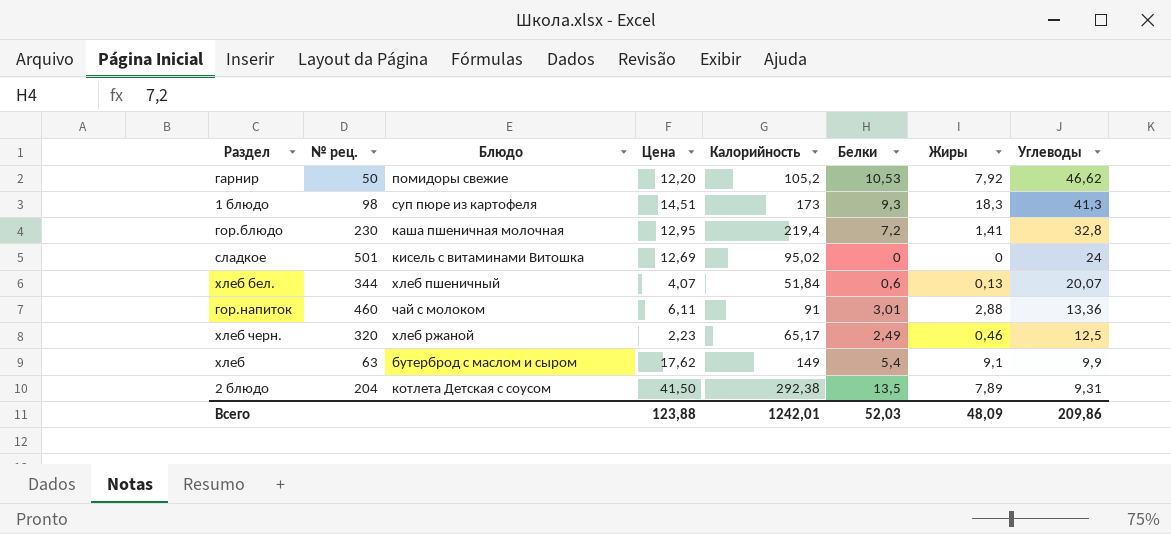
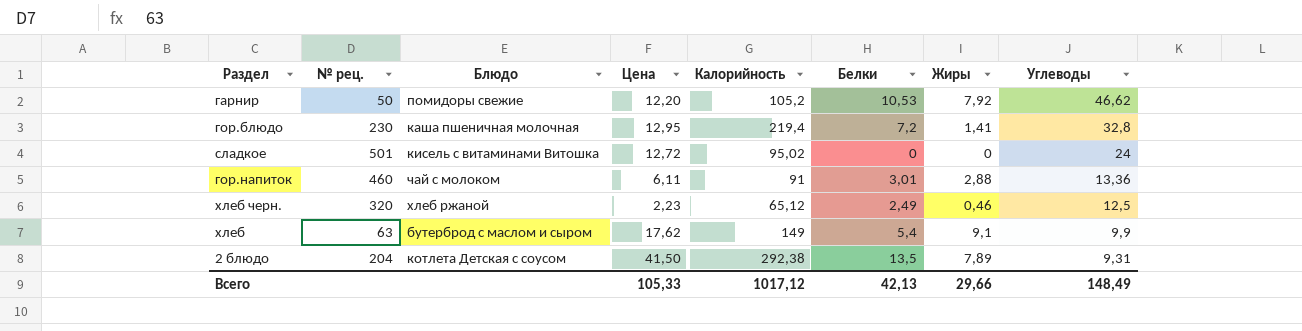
row 1 блюдо: 98 | суп пюре из картофеля | 14,51 | 173 | 9,3 | 18,3 | 41,3 -> none
row хлеб бел.: 344 | хлеб пшеничный | 4,07 | 51,84 | 0,6 | 0,13 | 20,07 -> none
сладкое | Цена: 12,69 -> 12,72
хлеб черн. | Калорийность: 65,17 -> 65,12
Всего | Цена: 123,88 -> 105,33
Всего | Калорийность: 1242,01 -> 1017,12
Всего | Белки: 52,03 -> 42,13
Всего | Жиры: 48,09 -> 29,66
Всего | Углеводы: 209,86 -> 148,49

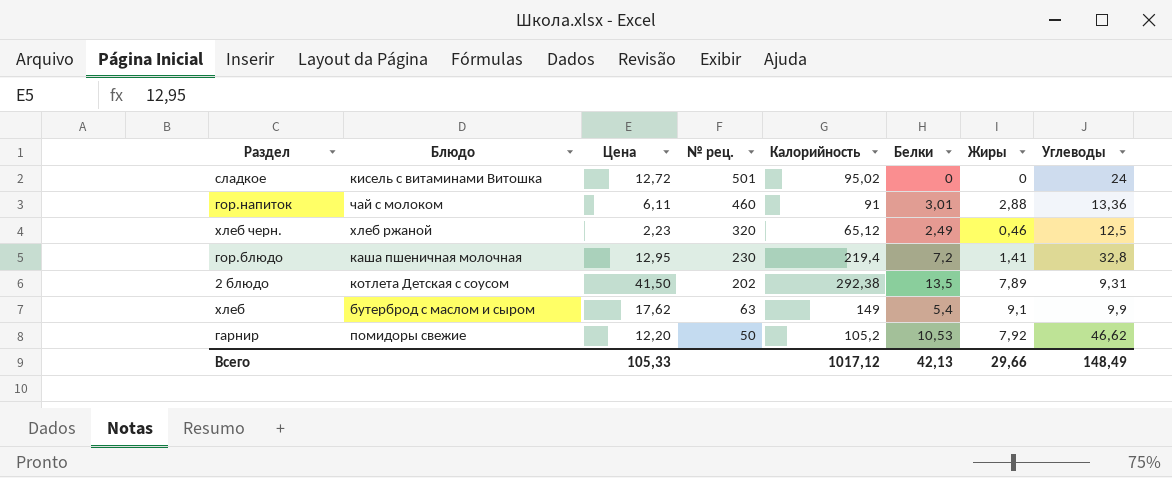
row order: Углеводы descending -> № рец. descending
column № рец. | position: 2 -> 4
2 блюдо | № рец.: 204 -> 202

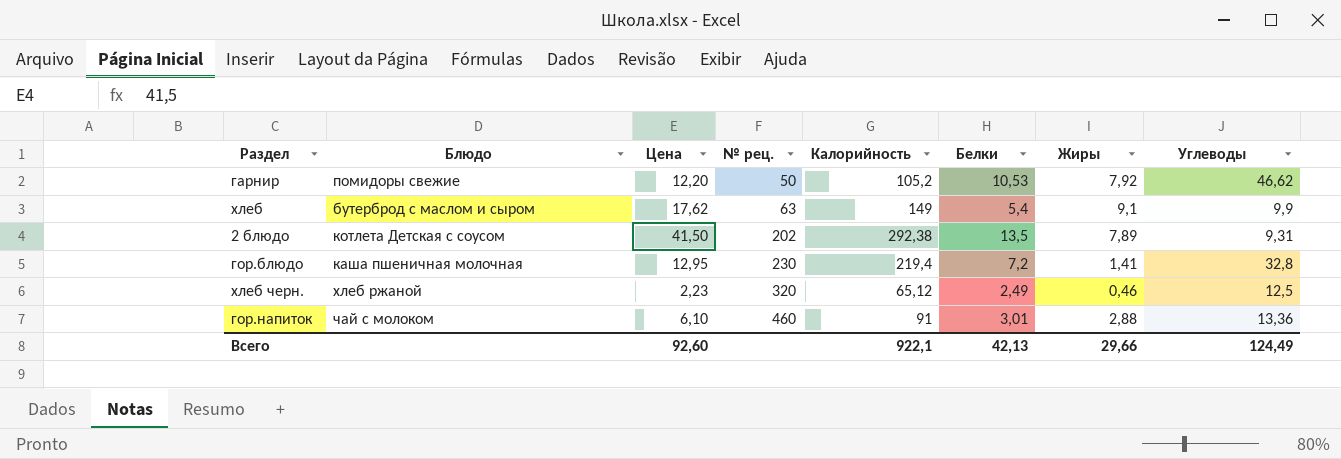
row order: № рец. descending -> № рец. ascending
row сладкое: кисель с витаминами Витошка | 12,72 | 501 | 95,02 | 0 | 0 | 24 -> none
гор.напиток | Цена: 6,11 -> 6,10
Всего | Цена: 105,33 -> 92,60
Всего | Калорийность: 1017,12 -> 922,1
Всего | Углеводы: 148,49 -> 124,49

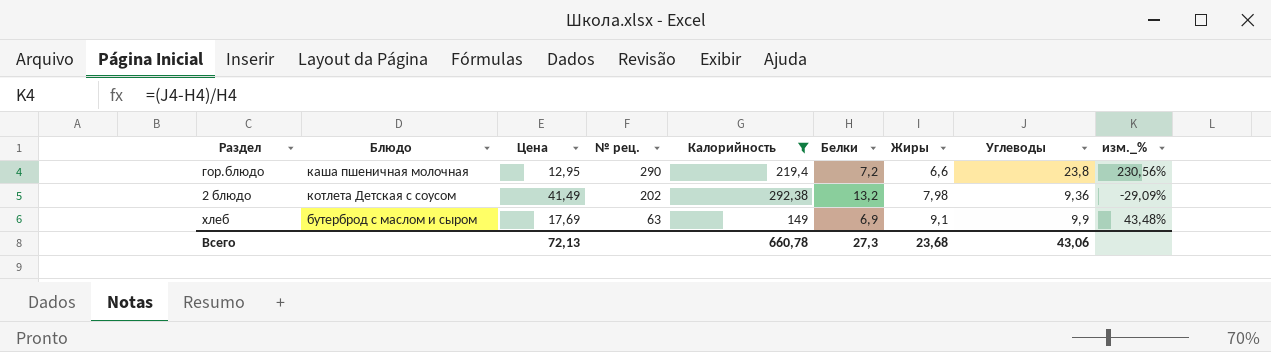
filter: none -> Калорийность >= 149
row order: № рец. ascending -> № рец. descending
column изм._% | formula: none -> ([Углеводы] - [Белки]) / [Белки]
гор.блюдо | № рец.: 230 -> 290
гор.блюдо | Жиры: 1,41 -> 6,6
гор.блюдо | Углеводы: 32,8 -> 23,8
2 блюдо | Цена: 41,50 -> 41,49
2 блюдо | Белки: 13,5 -> 13,2
2 блюдо | Жиры: 7,89 -> 7,98
2 блюдо | Углеводы: 9,31 -> 9,36
хлеб | Цена: 17,62 -> 17,69
хлеб | Белки: 5,4 -> 6,9
Всего | Цена: 92,60 -> 72,13
Всего | Калорийность: 922,1 -> 660,78
Всего | Белки: 42,13 -> 27,3
Всего | Жиры: 29,66 -> 23,68
Всего | Углеводы: 124,49 -> 43,06

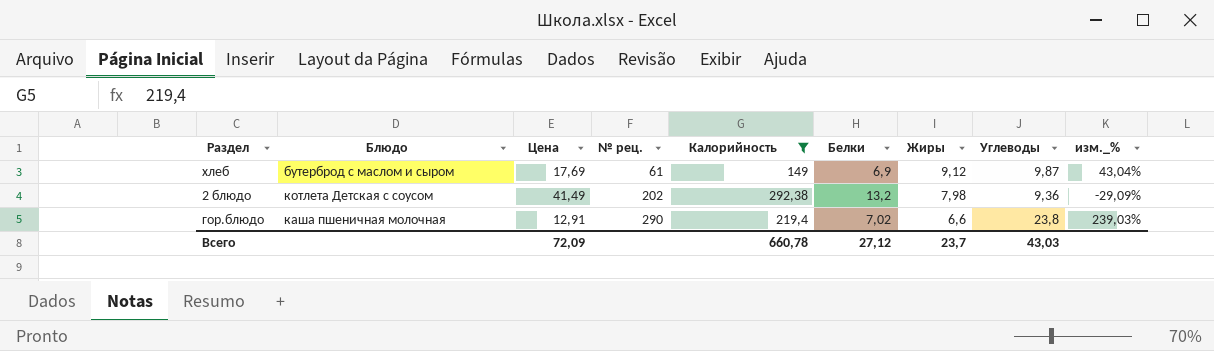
row order: № рец. descending -> № рец. ascending
хлеб | № рец.: 63 -> 61
хлеб | Жиры: 9,1 -> 9,12
хлеб | Углеводы: 9,9 -> 9,87
хлеб | изм._%: 43,48% -> 43,04%
гор.блюдо | Цена: 12,95 -> 12,91
гор.блюдо | Белки: 7,2 -> 7,02
гор.блюдо | изм._%: 230,56% -> 239,03%
Всего | Цена: 72,13 -> 72,09
Всего | Белки: 27,3 -> 27,12
Всего | Жиры: 23,68 -> 23,7
Всего | Углеводы: 43,06 -> 43,03

